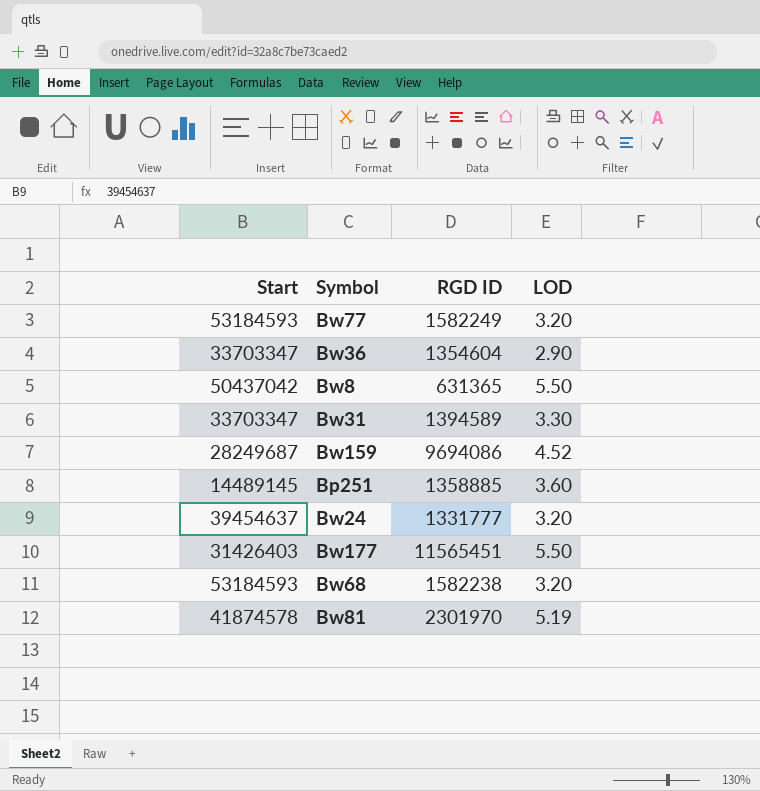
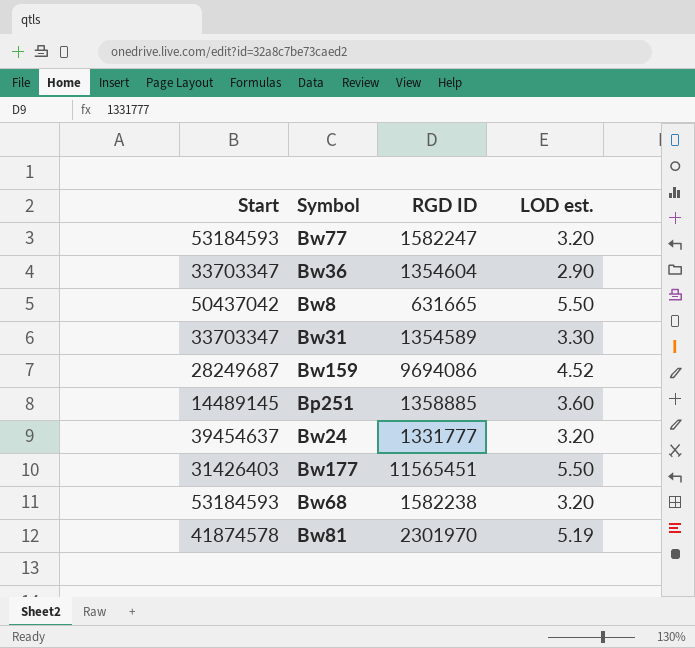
column name: LOD -> LOD est.
Bw77 | RGD ID: 1582249 -> 1582247
Bw8 | RGD ID: 631365 -> 631665
Bw31 | RGD ID: 1394589 -> 1354589

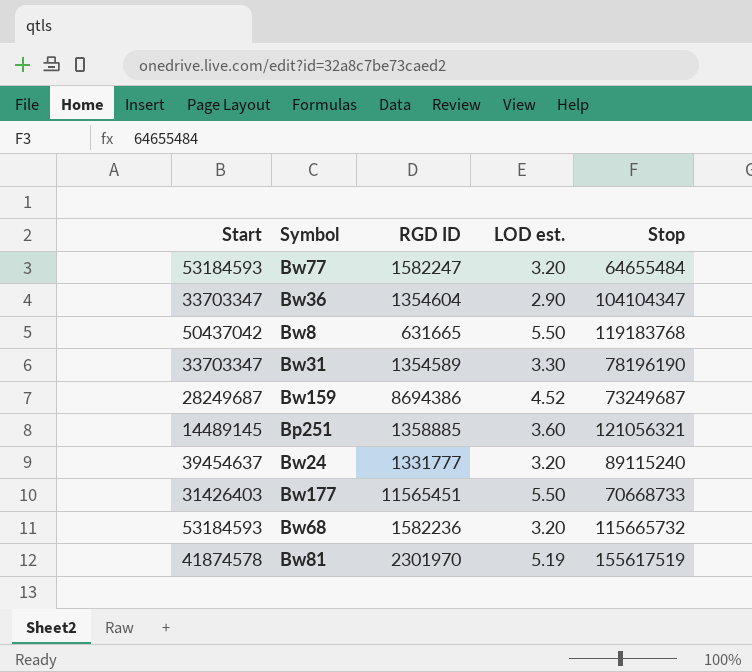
column Stop | position: none -> 5
Bw159 | RGD ID: 9694086 -> 8694386
Bw68 | RGD ID: 1582238 -> 1582236

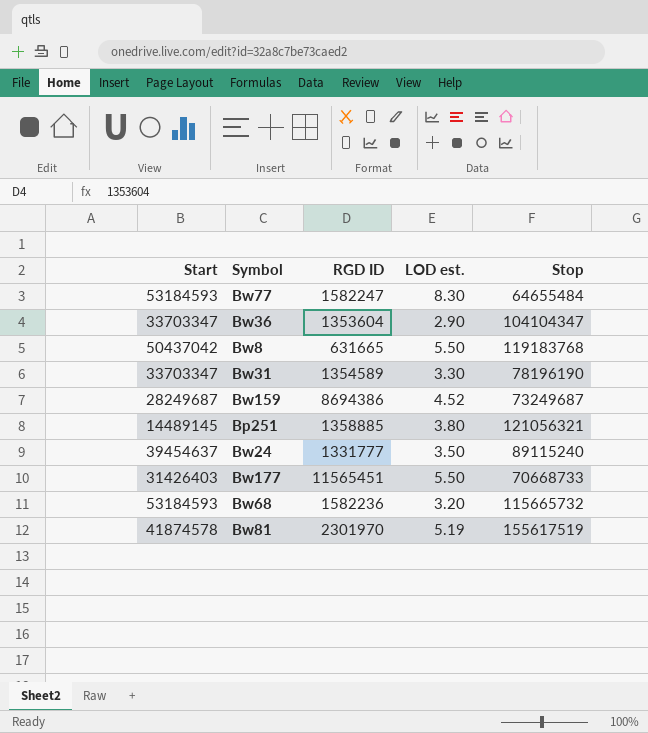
Bw77 | LOD est.: 3.20 -> 8.30
Bw36 | RGD ID: 1354604 -> 1353604
Bp251 | LOD est.: 3.60 -> 3.80
Bw24 | LOD est.: 3.20 -> 3.50

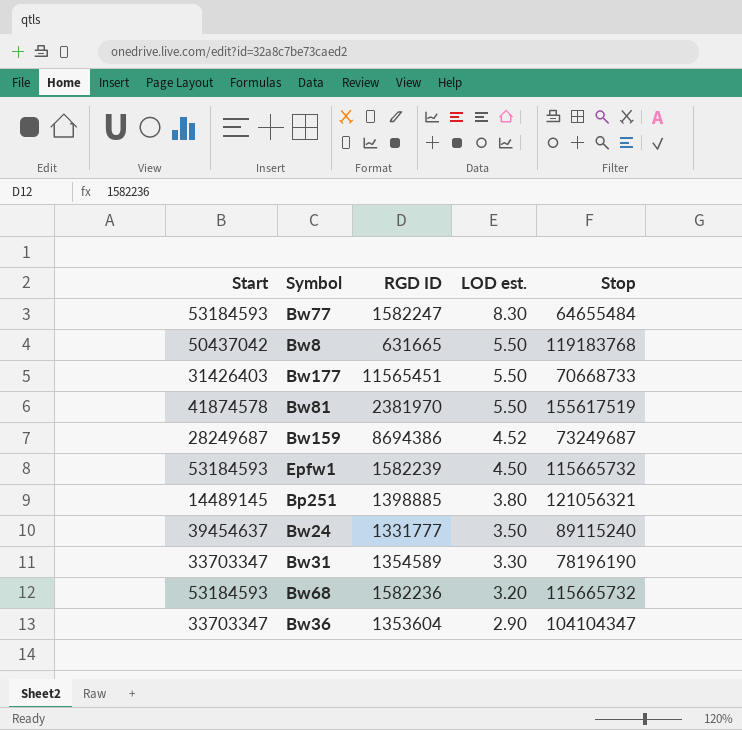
row order: none -> LOD est. descending
Bw81 | RGD ID: 2301970 -> 2381970
Bw81 | LOD est.: 5.19 -> 5.50
row Epfw1: none -> 53184593 | 1582239 | 4.50 | 115665732
Bp251 | RGD ID: 1358885 -> 1398885

